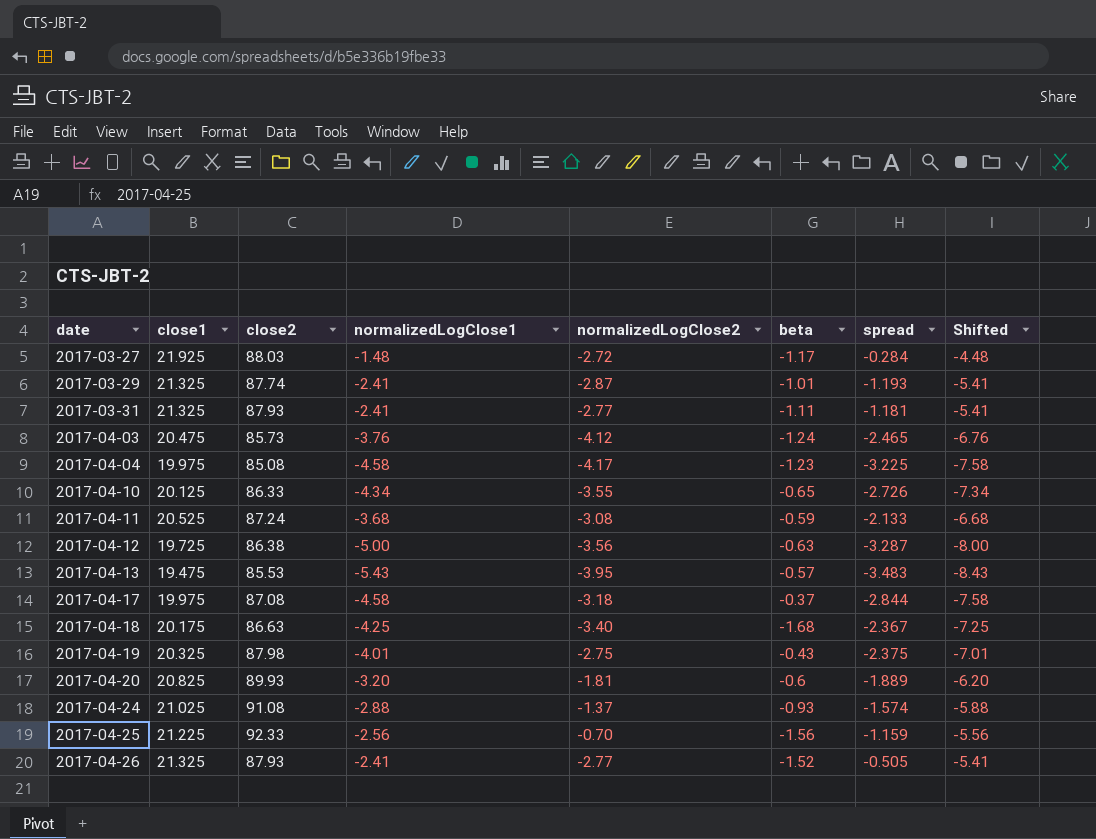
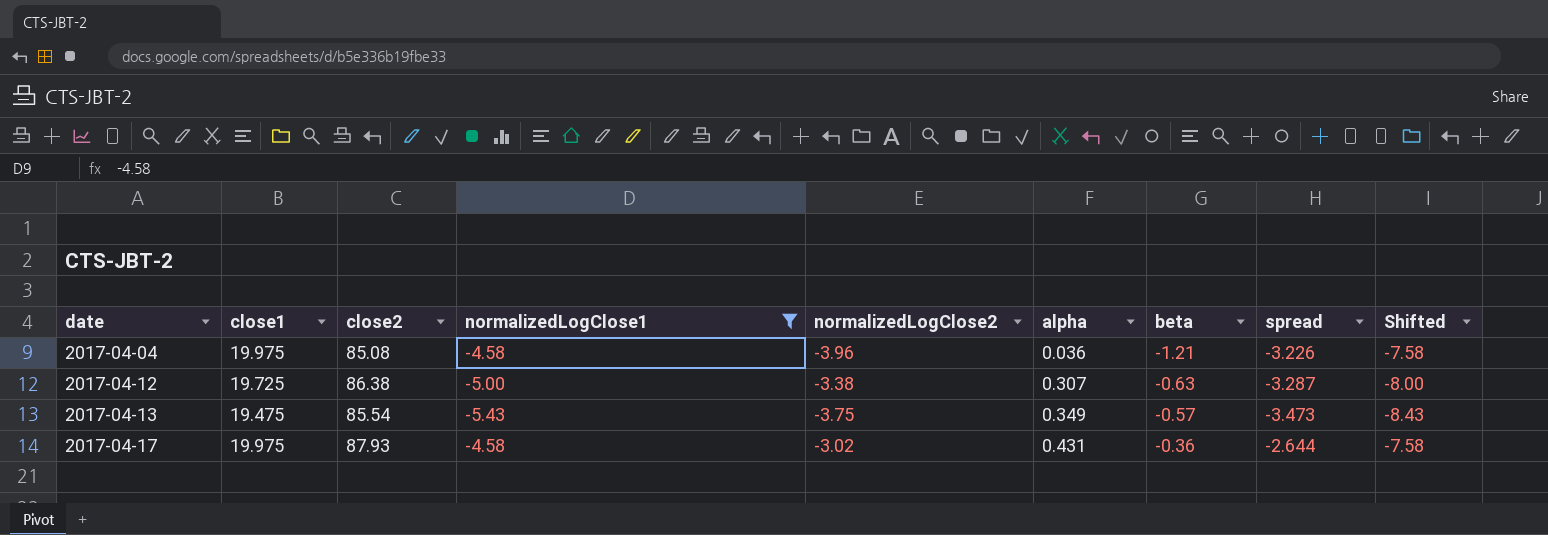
filter: none -> normalizedLogClose1 <= -4.58
column alpha | position: none -> 6
2017-04-04 | normalizedLogClose2: -4.17 -> -3.96
2017-04-04 | beta: -1.23 -> -1.21
2017-04-04 | spread: -3.225 -> -3.226
2017-04-12 | normalizedLogClose2: -3.56 -> -3.38
2017-04-13 | close2: 85.53 -> 85.54
2017-04-13 | normalizedLogClose2: -3.95 -> -3.75
2017-04-13 | spread: -3.483 -> -3.473
2017-04-17 | close2: 87.08 -> 87.93
2017-04-17 | normalizedLogClose2: -3.18 -> -3.02
2017-04-17 | beta: -0.37 -> -0.36
2017-04-17 | spread: -2.844 -> -2.644

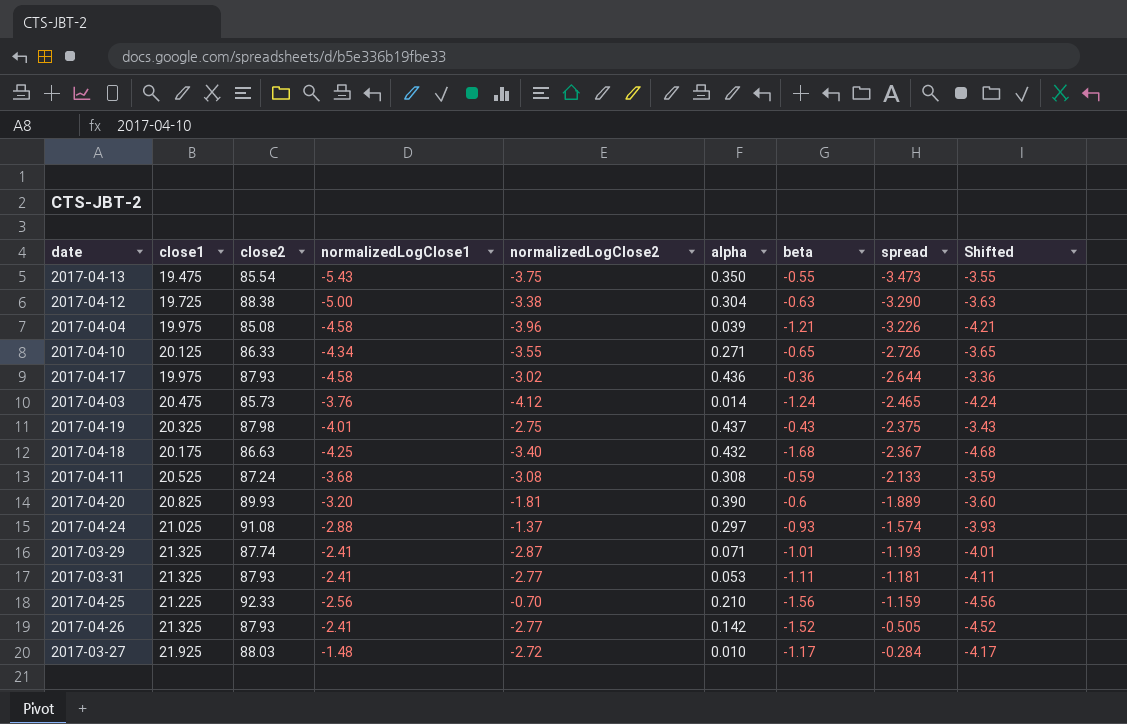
filter: normalizedLogClose1 <= -4.58 -> none
row order: date ascending -> spread ascending
column Shifted | formula: [normalizedLogClose1] - 3 -> [beta] - 3
2017-04-13 | alpha: 0.349 -> 0.350
2017-04-13 | beta: -0.57 -> -0.55
2017-04-12 | close2: 86.38 -> 88.38
2017-04-12 | alpha: 0.307 -> 0.304
2017-04-12 | spread: -3.287 -> -3.290
2017-04-04 | alpha: 0.036 -> 0.039
2017-04-17 | alpha: 0.431 -> 0.436

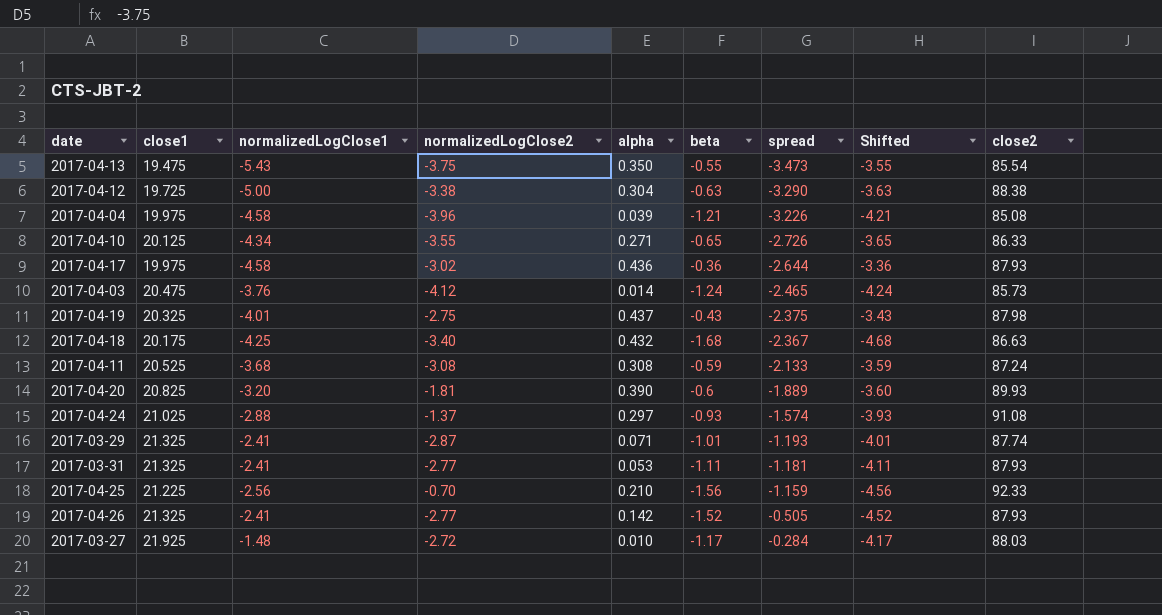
column close2 | position: 3 -> 9

